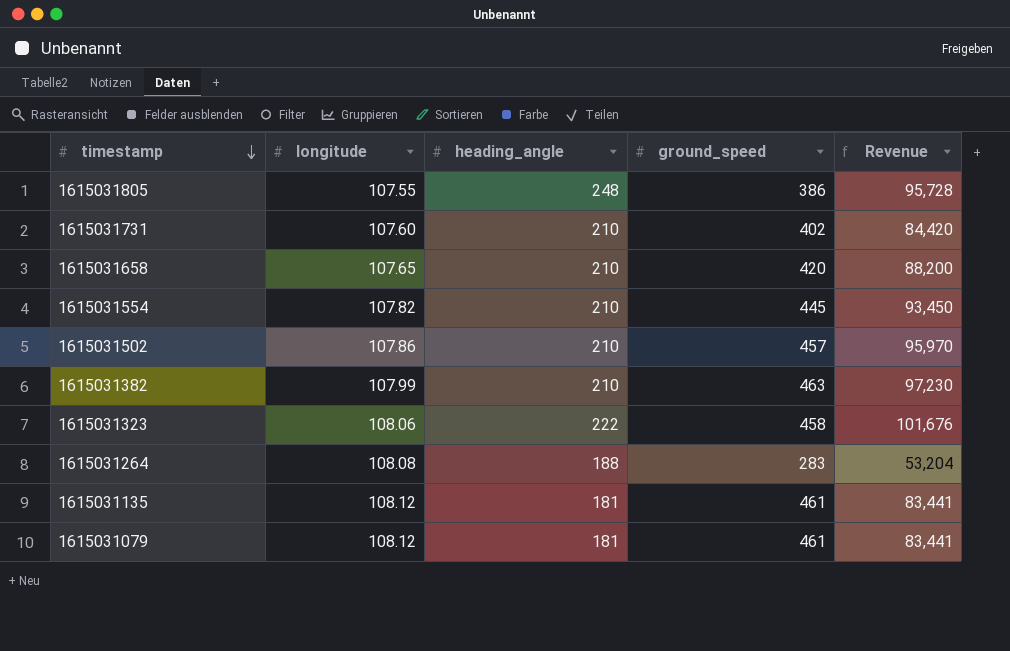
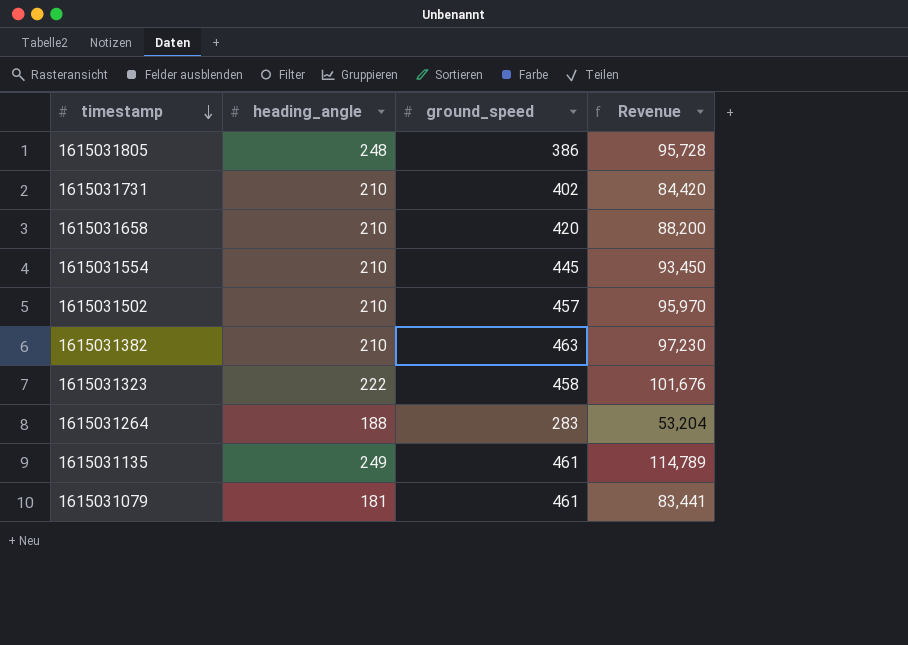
column longitude | position: 2 -> none
1615031135 | heading_angle: 181 -> 249
1615031135 | Revenue: 83,441 -> 114,789

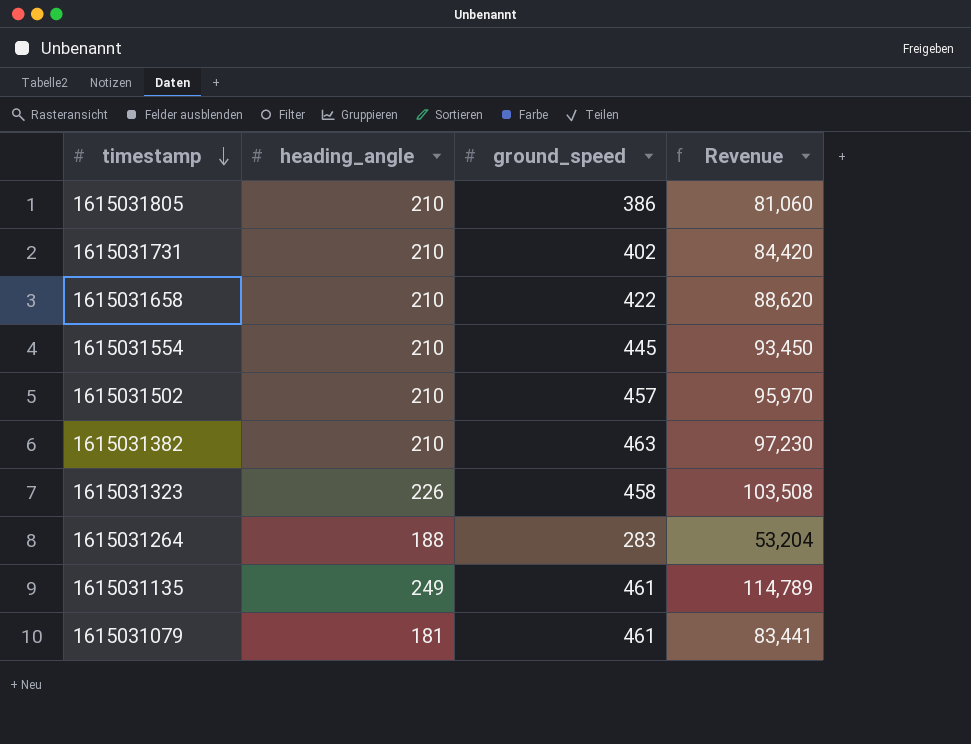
1615031805 | heading_angle: 248 -> 210
1615031805 | Revenue: 95,728 -> 81,060
1615031658 | ground_speed: 420 -> 422
1615031658 | Revenue: 88,200 -> 88,620
1615031323 | heading_angle: 222 -> 226
1615031323 | Revenue: 101,676 -> 103,508

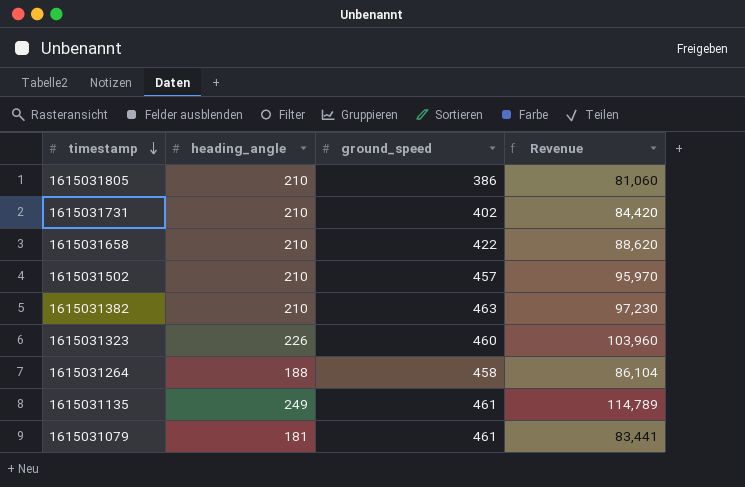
row 1615031554: 210 | 445 | 93,450 -> none
1615031323 | ground_speed: 458 -> 460
1615031323 | Revenue: 103,508 -> 103,960
1615031264 | ground_speed: 283 -> 458
1615031264 | Revenue: 53,204 -> 86,104

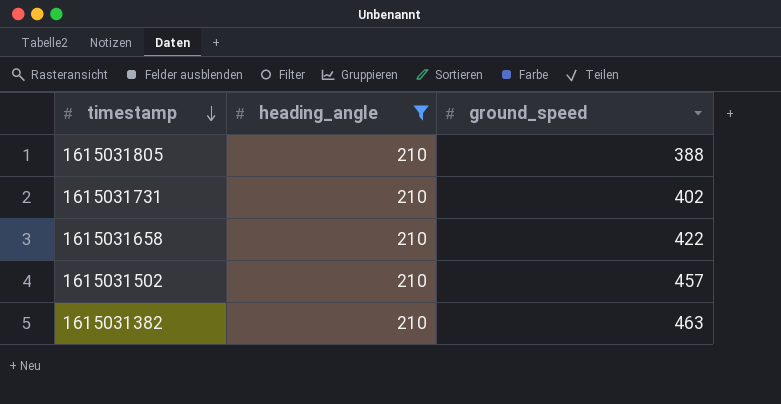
filter: none -> heading_angle = 210
column Revenue | formula: [heading_angle] * [ground_speed] -> none
1615031805 | ground_speed: 386 -> 388

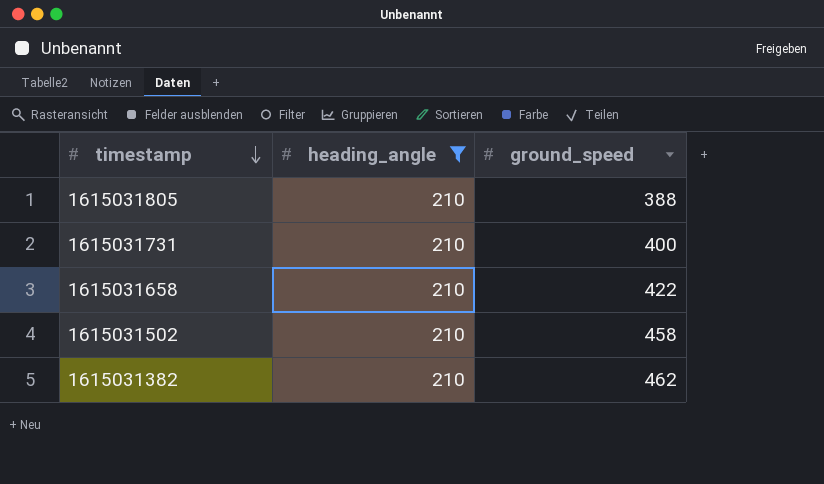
1615031731 | ground_speed: 402 -> 400
1615031502 | ground_speed: 457 -> 458
1615031382 | ground_speed: 463 -> 462

